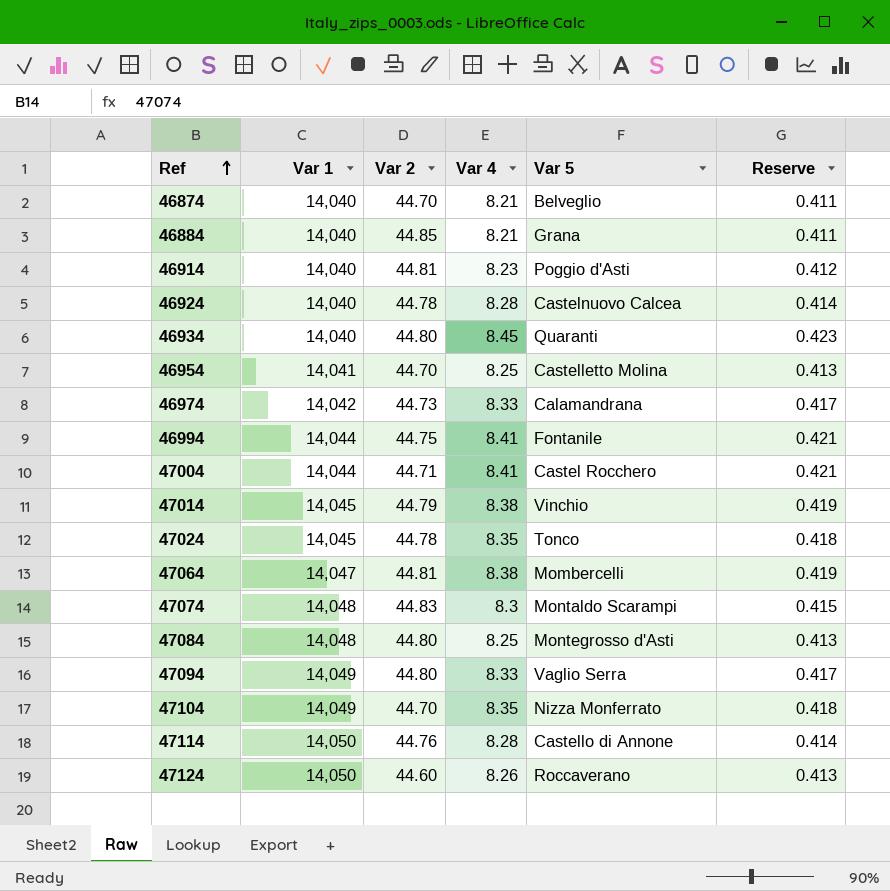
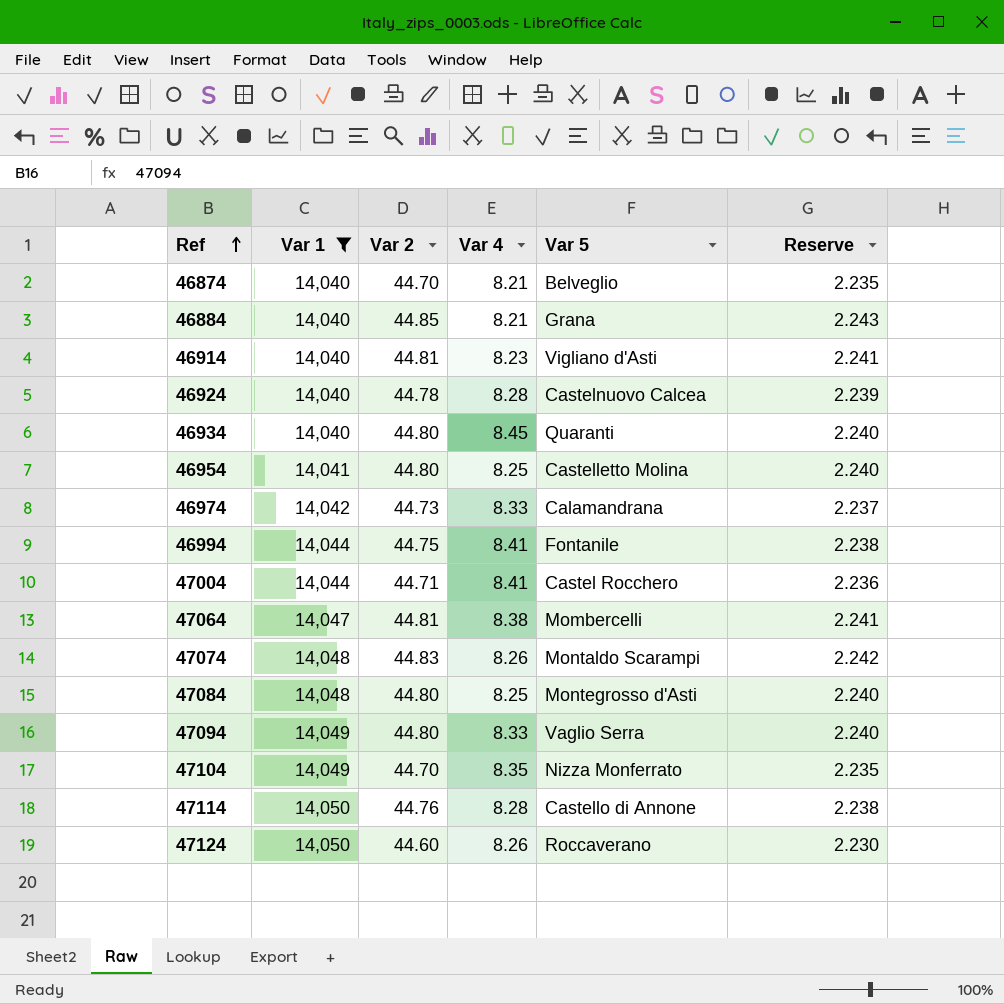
filter: none -> Var 1 != 14,045
column Reserve | formula: [Var 4] * 0.05 -> [Var 2] * 0.05
46914 | Var 5: Poggio d'Asti -> Vigliano d'Asti
46954 | Var 2: 44.70 -> 44.80
47074 | Var 4: 8.3 -> 8.26

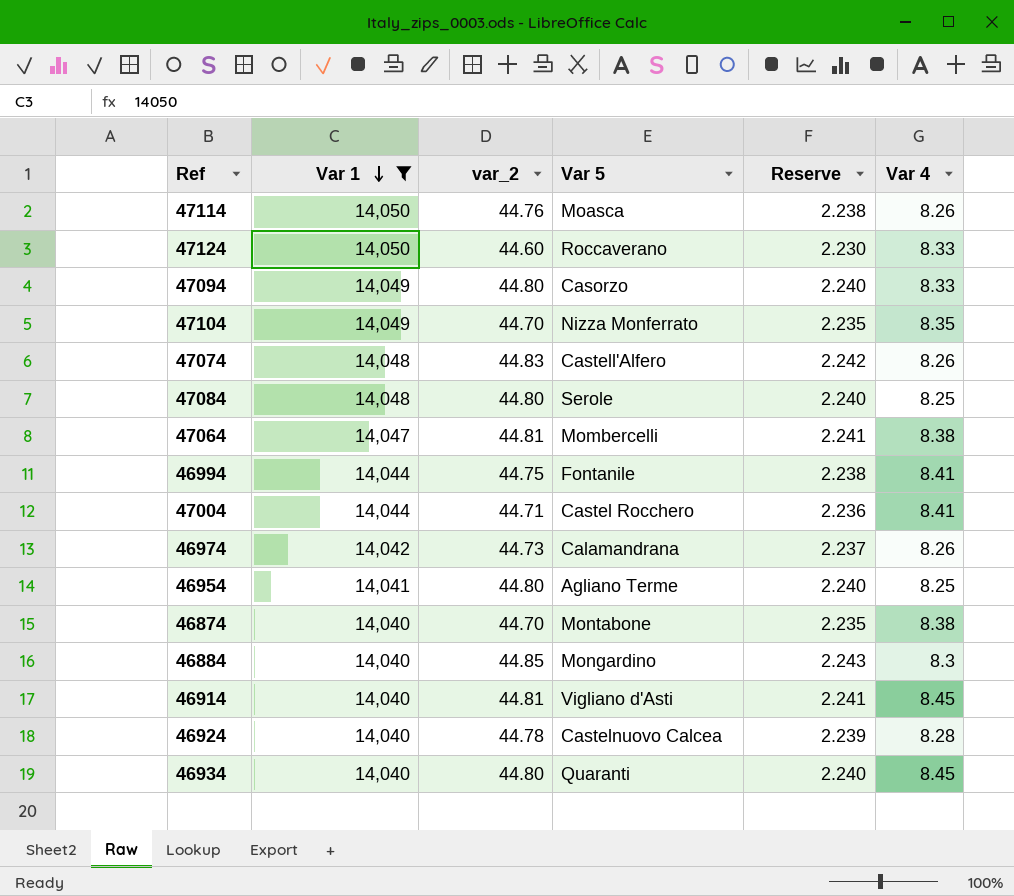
row order: Ref ascending -> Var 1 descending
column name: Var 2 -> var_2
column Var 4 | position: 4 -> 6
47114 | Var 5: Castello di Annone -> Moasca
47114 | Var 4: 8.28 -> 8.26
47124 | Var 4: 8.26 -> 8.33
47094 | Var 5: Vaglio Serra -> Casorzo
47074 | Var 5: Montaldo Scarampi -> Castell'Alfero
47084 | Var 5: Montegrosso d'Asti -> Serole
46974 | Var 4: 8.33 -> 8.26
46954 | Var 5: Castelletto Molina -> Agliano Terme
46874 | Var 5: Belveglio -> Montabone
46874 | Var 4: 8.21 -> 8.38
46884 | Var 5: Grana -> Mongardino
46884 | Var 4: 8.21 -> 8.3
46914 | Var 4: 8.23 -> 8.45

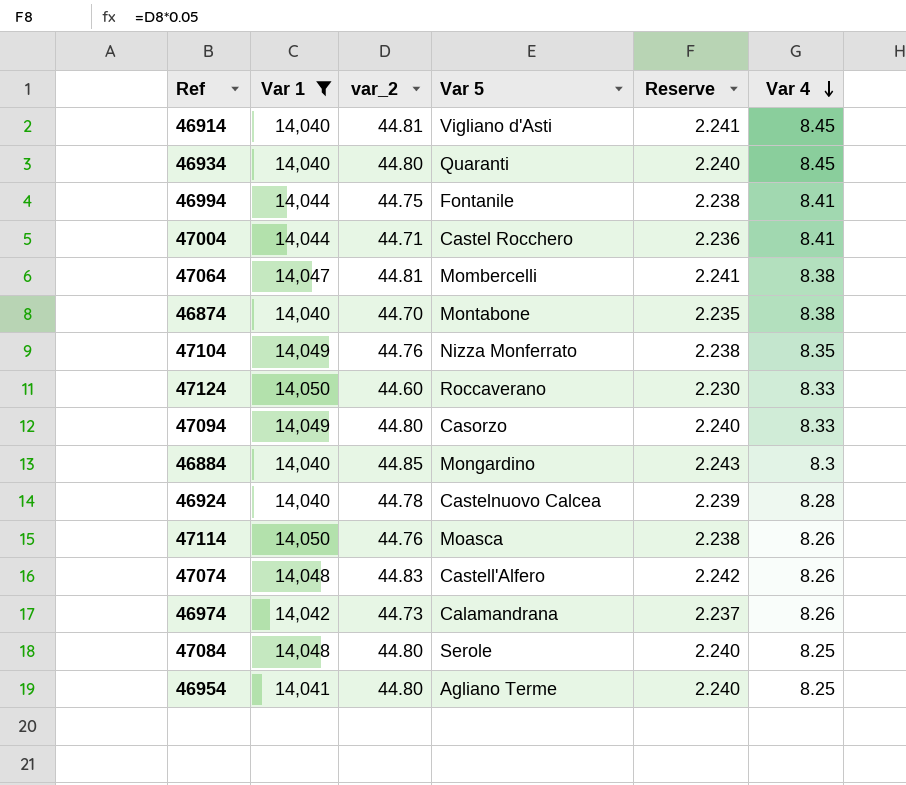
row order: Var 1 descending -> Var 4 descending
47104 | var_2: 44.70 -> 44.76
47104 | Reserve: 2.235 -> 2.238

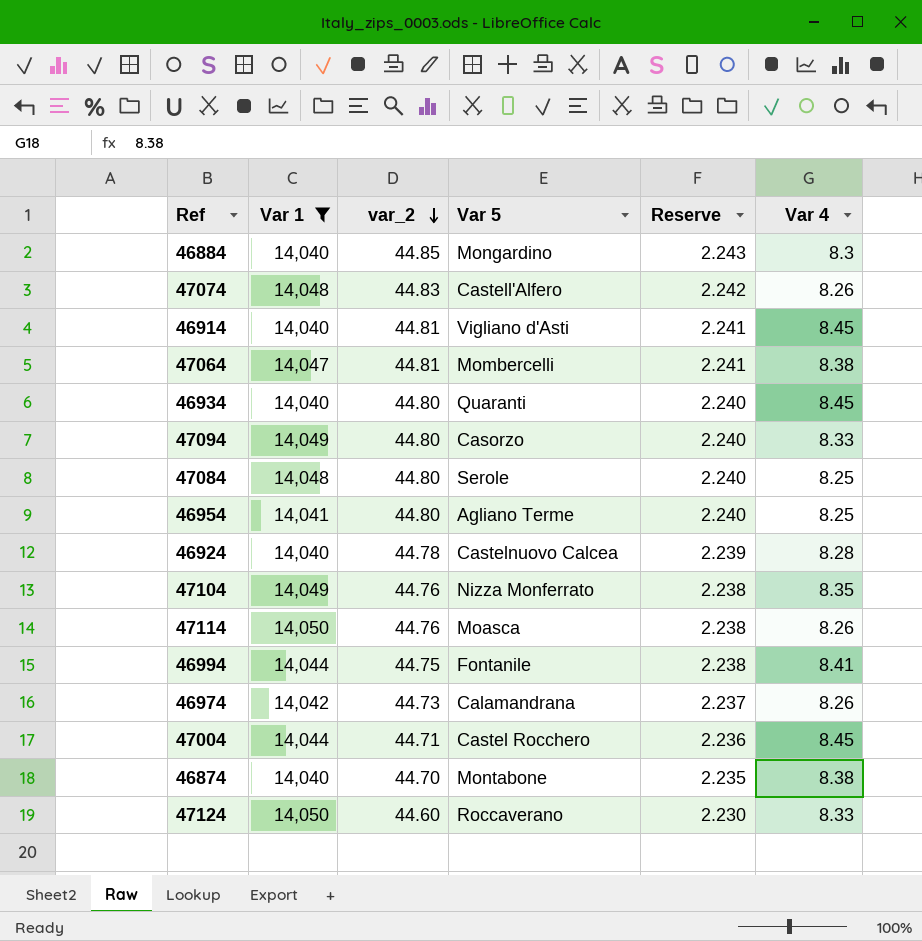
row order: Var 4 descending -> var_2 descending
47004 | Var 4: 8.41 -> 8.45

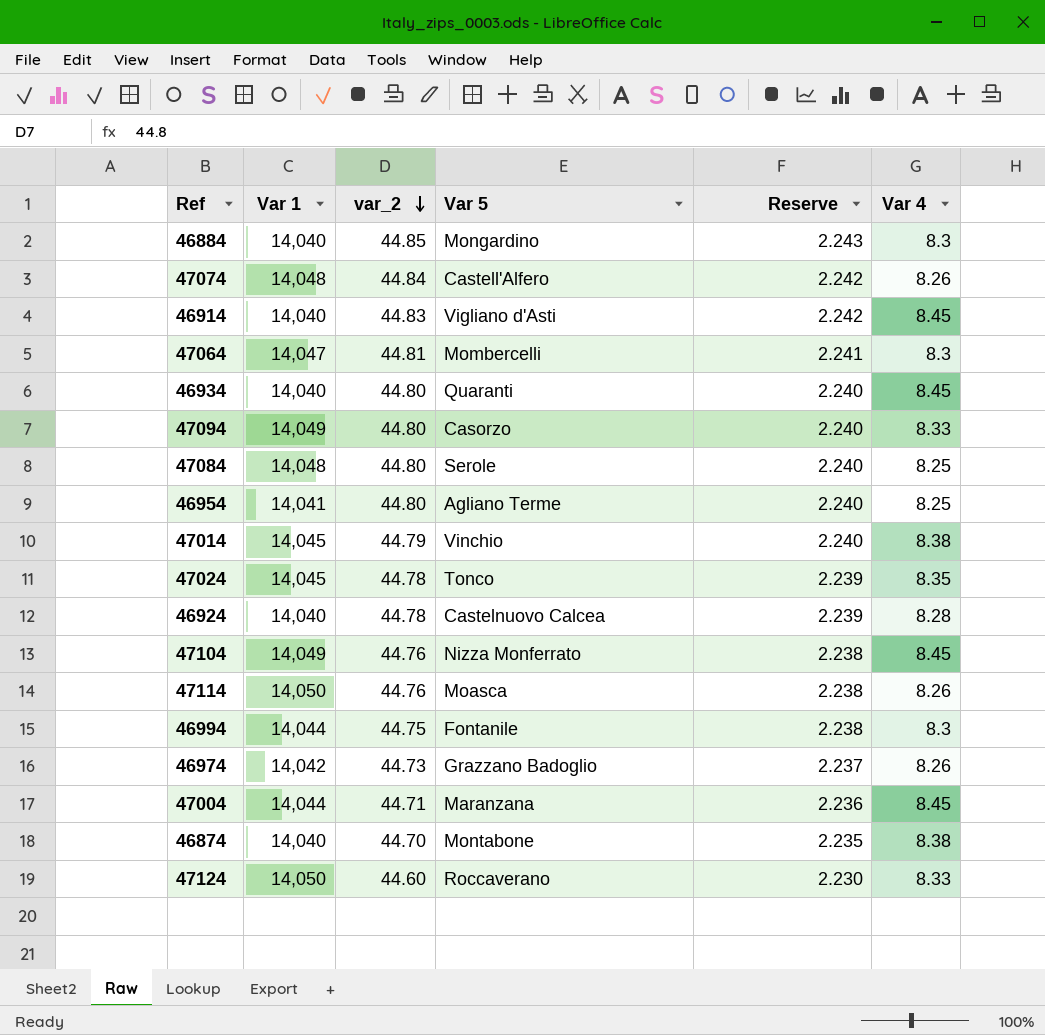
filter: Var 1 != 14,045 -> none
47074 | var_2: 44.83 -> 44.84
46914 | var_2: 44.81 -> 44.83
46914 | Reserve: 2.241 -> 2.242
47064 | Var 4: 8.38 -> 8.3
47104 | Var 4: 8.35 -> 8.45
46994 | Var 4: 8.41 -> 8.3
46974 | Var 5: Calamandrana -> Grazzano Badoglio
47004 | Var 5: Castel Rocchero -> Maranzana

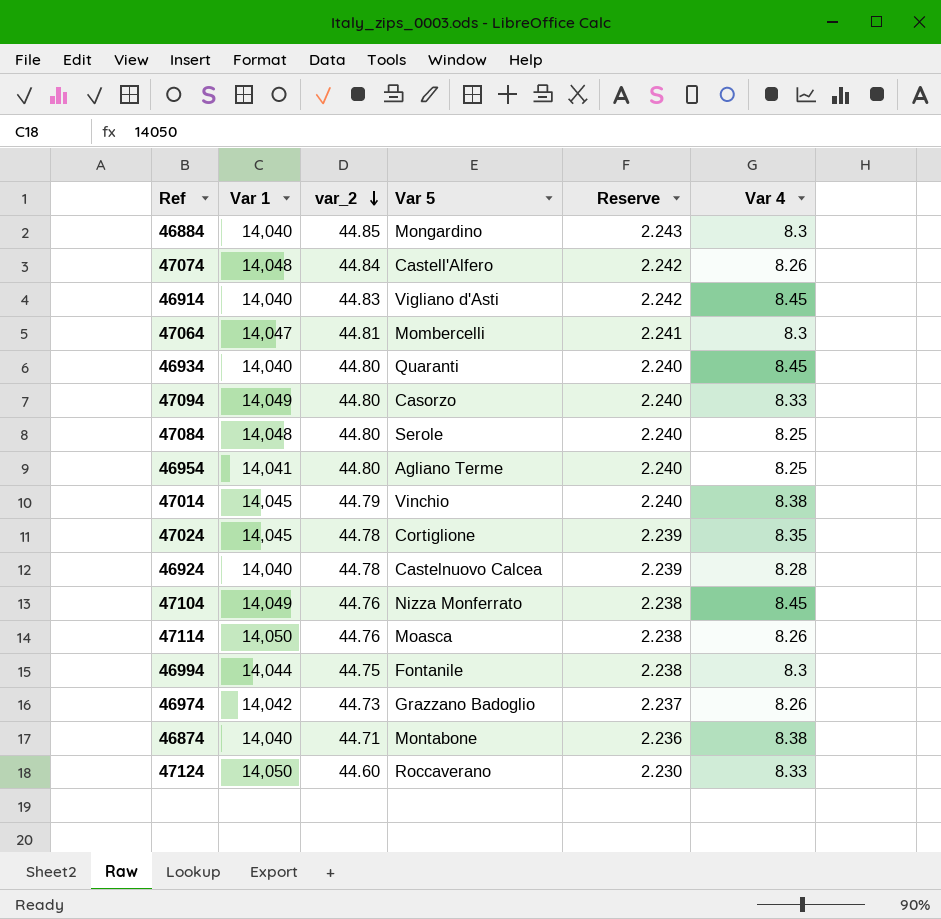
row 47004: 14,044 | 44.71 | Maranzana | 2.236 | 8.45 -> none
47024 | Var 5: Tonco -> Cortiglione
46874 | var_2: 44.70 -> 44.71
46874 | Reserve: 2.235 -> 2.236

